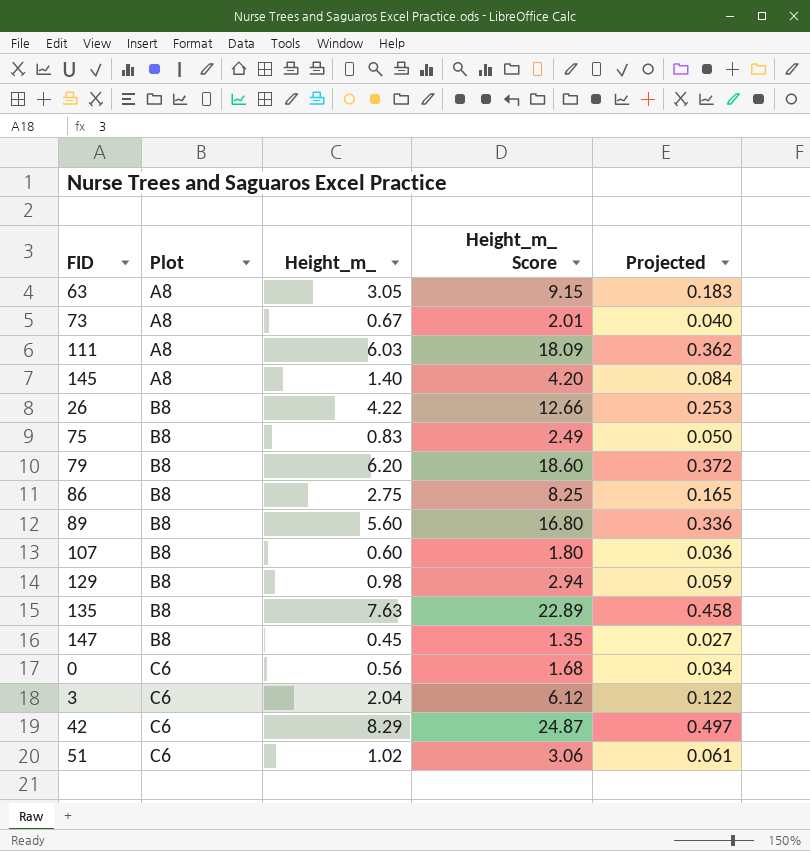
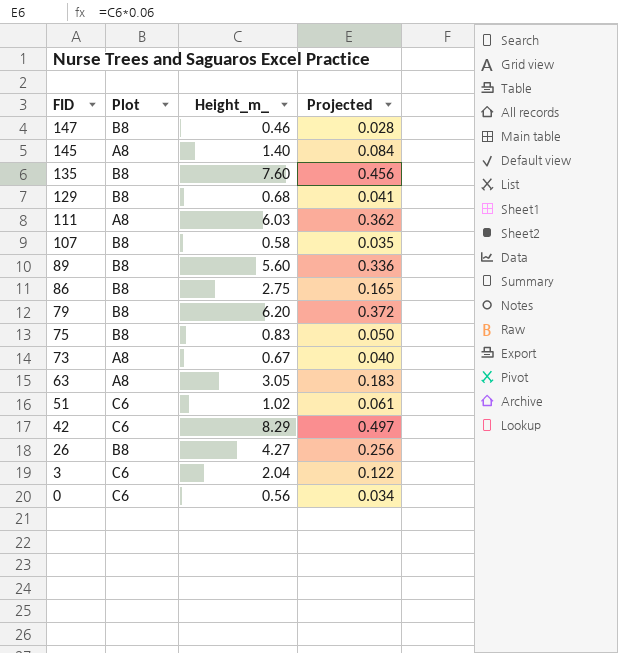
row order: Plot ascending -> FID descending
column Height_m_ Score | formula: [Height_m_] * 3 -> none
147 | Height_m_: 0.45 -> 0.46
147 | Projected: 0.027 -> 0.028
135 | Height_m_: 7.63 -> 7.60
135 | Projected: 0.458 -> 0.456
129 | Height_m_: 0.98 -> 0.68
129 | Projected: 0.059 -> 0.041
107 | Height_m_: 0.60 -> 0.58
107 | Projected: 0.036 -> 0.035
26 | Height_m_: 4.22 -> 4.27
26 | Projected: 0.253 -> 0.256

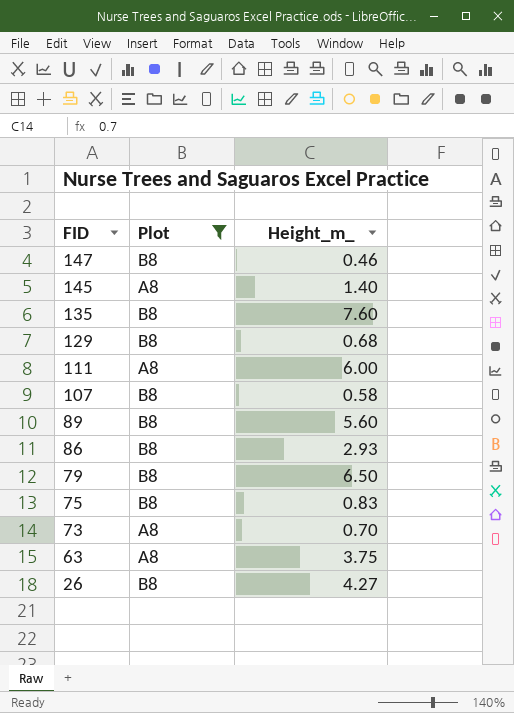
filter: none -> Plot != C6
column Projected | formula: [Height_m_] * 0.06 -> none
111 | Height_m_: 6.03 -> 6.00
86 | Height_m_: 2.75 -> 2.93
79 | Height_m_: 6.20 -> 6.50
73 | Height_m_: 0.67 -> 0.70
63 | Height_m_: 3.05 -> 3.75

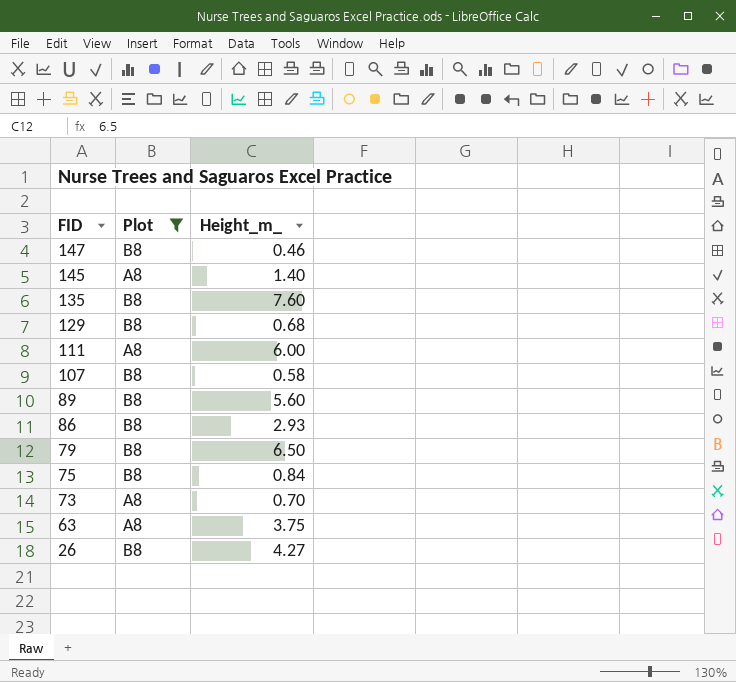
75 | Height_m_: 0.83 -> 0.84

